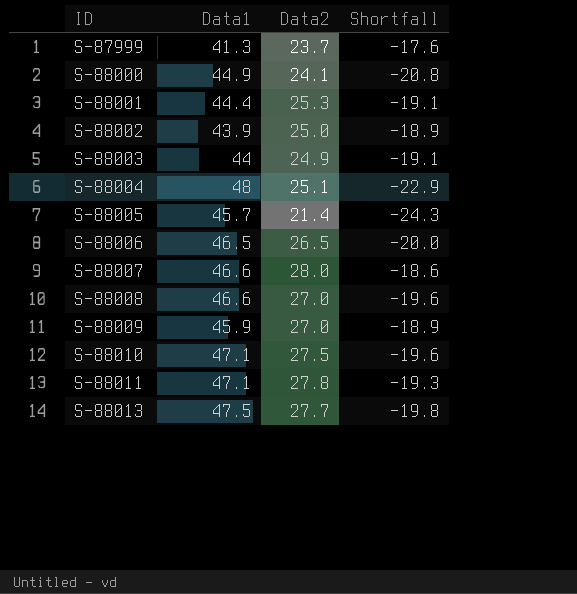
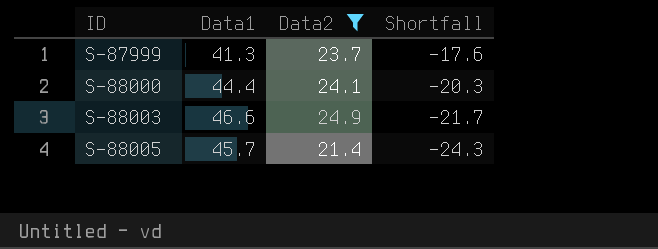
filter: none -> Data2 <= 24.9
S-88000 | Data1: 44.9 -> 44.4
S-88000 | Shortfall: -20.8 -> -20.3
S-88003 | Data1: 44 -> 46.6
S-88003 | Shortfall: -19.1 -> -21.7

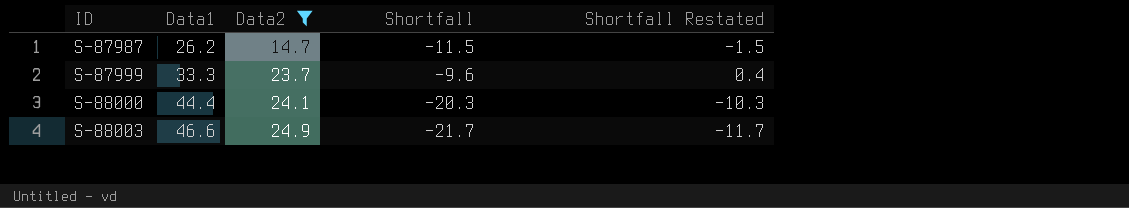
column Shortfall Restated | formula: none -> [Shortfall] + 10
row S-88005: 45.7 | 21.4 | -24.3 -> none
row S-87987: none -> 26.2 | 14.7 | -11.5 | -1.5
S-87999 | Data1: 41.3 -> 33.3
S-87999 | Shortfall: -17.6 -> -9.6

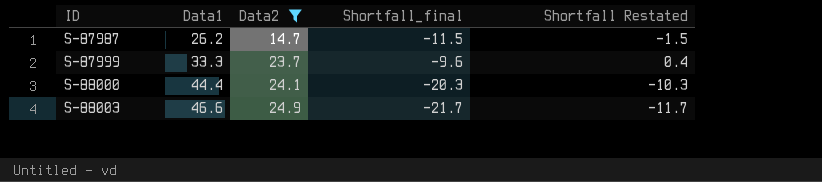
column name: Shortfall -> Shortfall_final

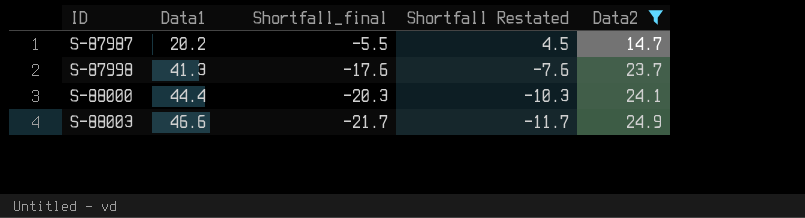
column Data2 | position: 3 -> 5
row S-87999: 33.3 | 23.7 | -9.6 | 0.4 -> none
S-87987 | Data1: 26.2 -> 20.2
S-87987 | Shortfall_final: -11.5 -> -5.5
S-87987 | Shortfall Restated: -1.5 -> 4.5
row S-87998: none -> 41.3 | -17.6 | -7.6 | 23.7

